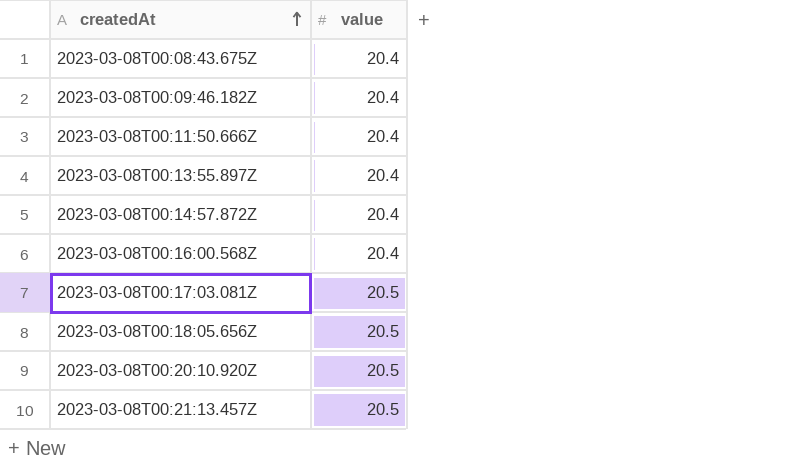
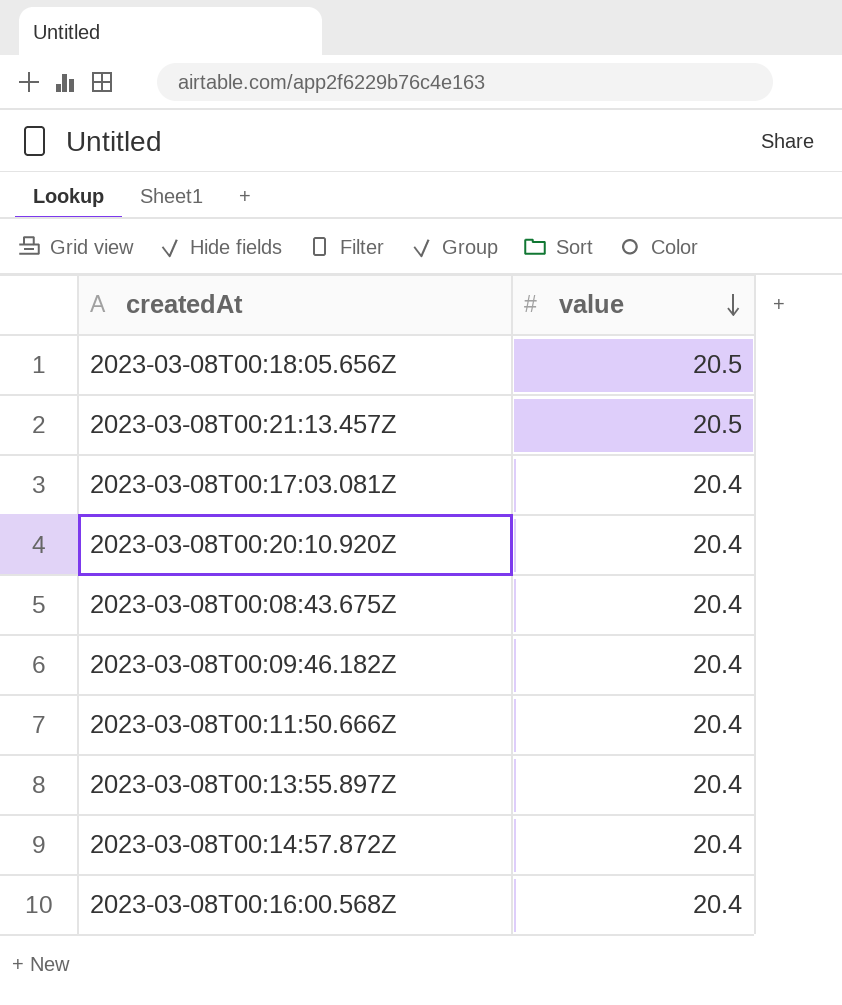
row order: createdAt ascending -> value descending
2023-03-08T00:17:03.081Z | value: 20.5 -> 20.4
2023-03-08T00:20:10.920Z | value: 20.5 -> 20.4

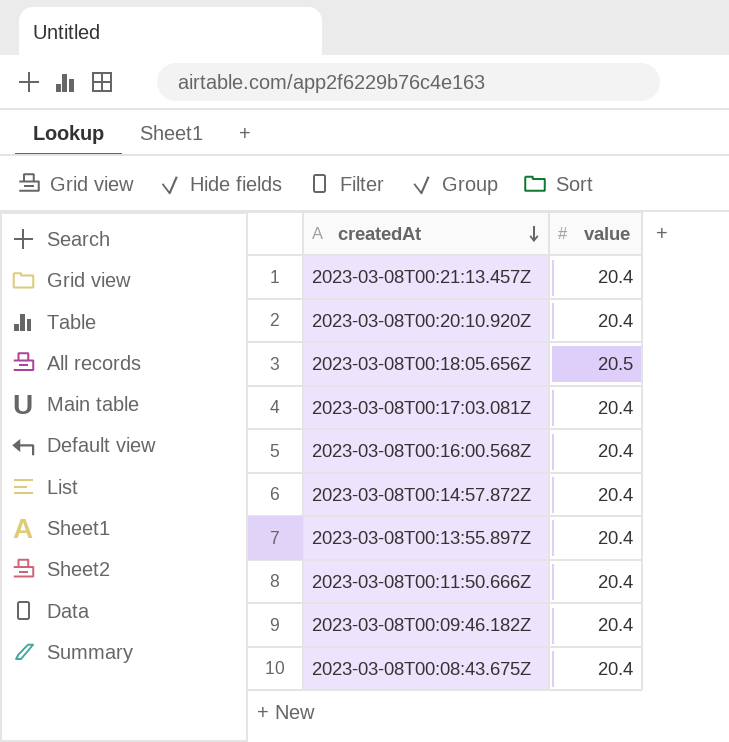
row order: value descending -> createdAt descending
2023-03-08T00:21:13.457Z | value: 20.5 -> 20.4

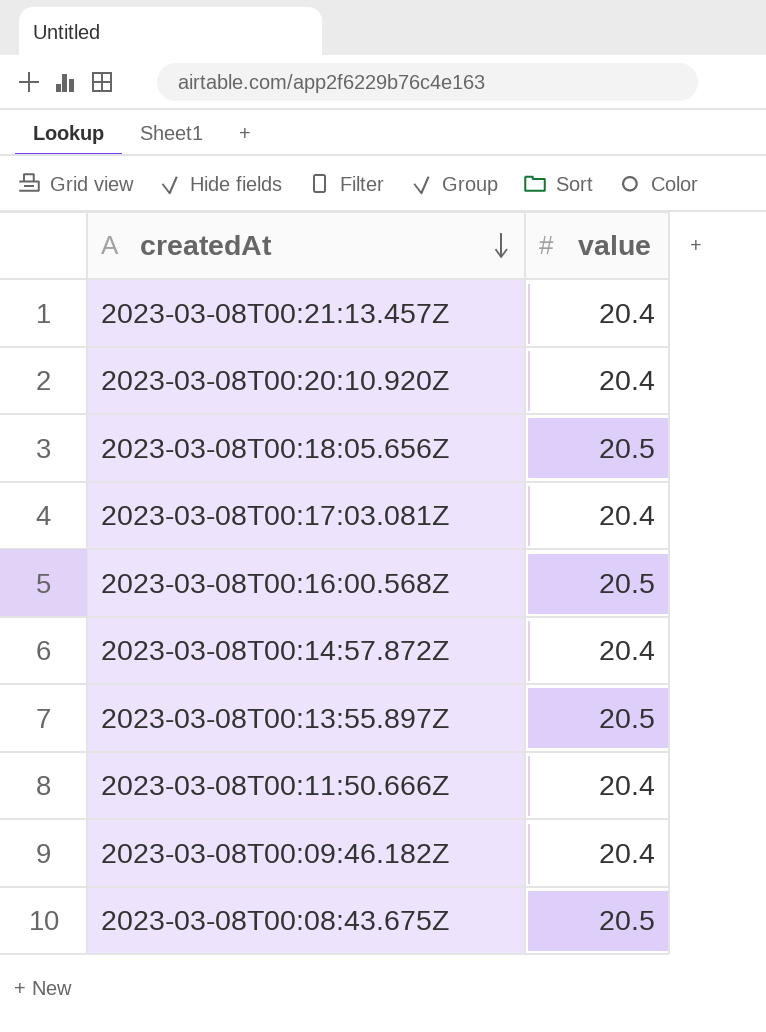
2023-03-08T00:16:00.568Z | value: 20.4 -> 20.5
2023-03-08T00:13:55.897Z | value: 20.4 -> 20.5
2023-03-08T00:08:43.675Z | value: 20.4 -> 20.5

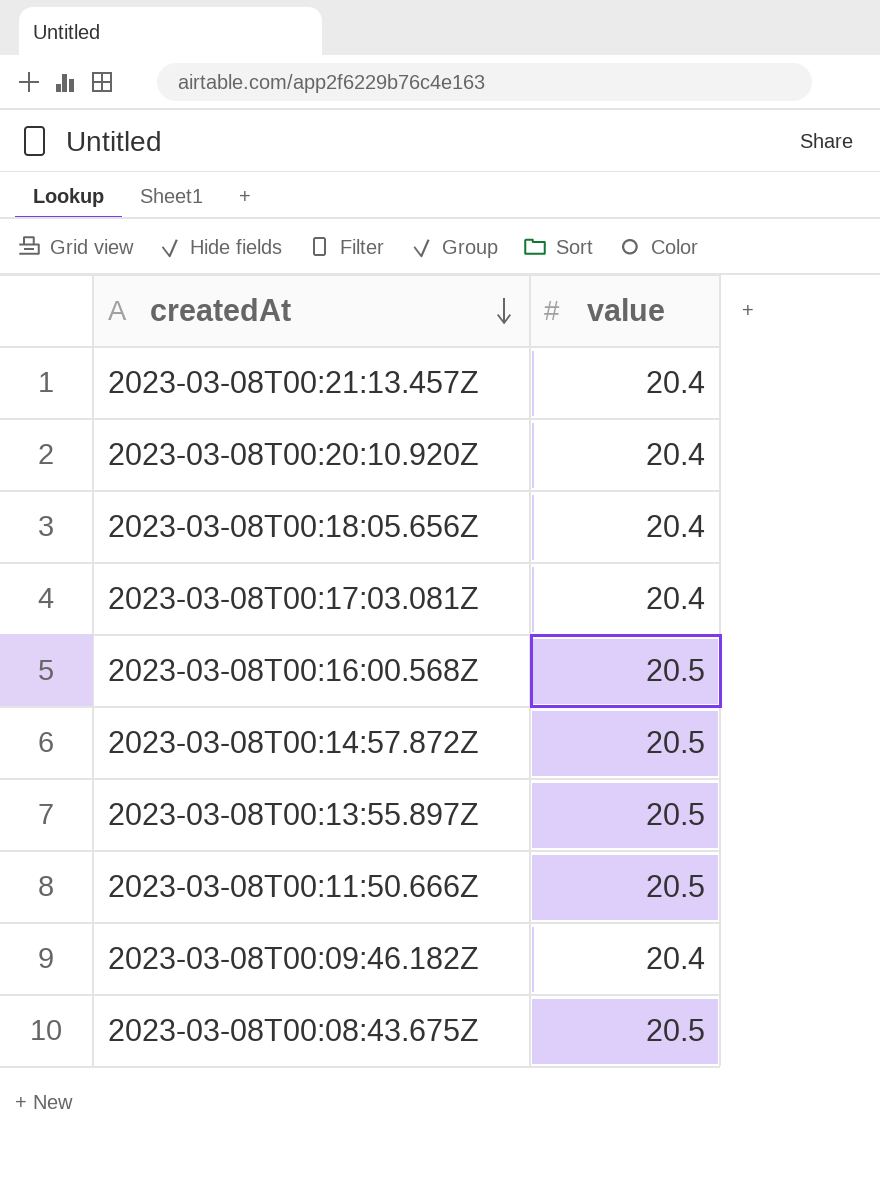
2023-03-08T00:18:05.656Z | value: 20.5 -> 20.4
2023-03-08T00:14:57.872Z | value: 20.4 -> 20.5
2023-03-08T00:11:50.666Z | value: 20.4 -> 20.5

